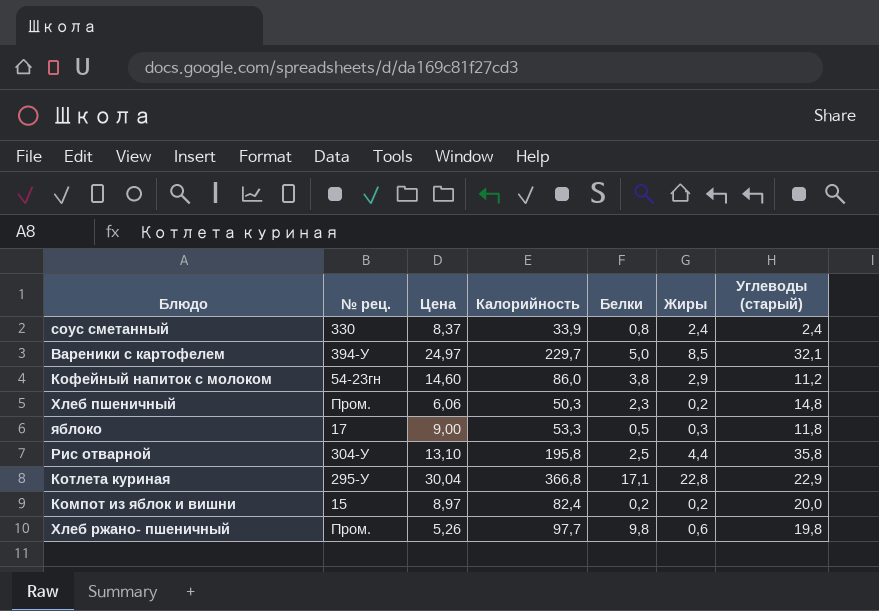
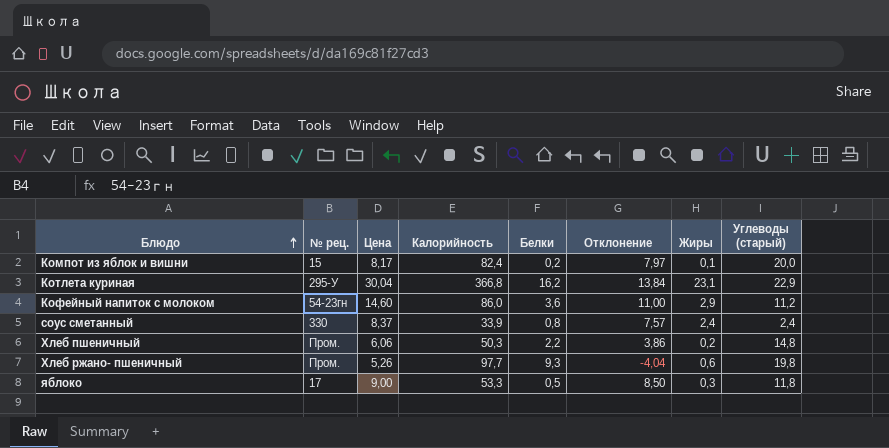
row order: none -> Блюдо ascending
column Отклонение | formula: none -> [Цена] - [Белки]
row Вареники с картофелем: 394-У | 24,97 | 229,7 | 5,0 | 8,5 | 32,1 -> none
row Рис отварной: 304-У | 13,10 | 195,8 | 2,5 | 4,4 | 35,8 -> none
Компот из яблок и вишни | Цена: 8,97 -> 8,17
Компот из яблок и вишни | Жиры: 0,2 -> 0,1
Котлета куриная | Белки: 17,1 -> 16,2
Котлета куриная | Жиры: 22,8 -> 23,1
Кофейный напиток с молоком | Белки: 3,8 -> 3,6
Хлеб пшеничный | Белки: 2,3 -> 2,2
Хлеб ржано- пшеничный | Белки: 9,8 -> 9,3

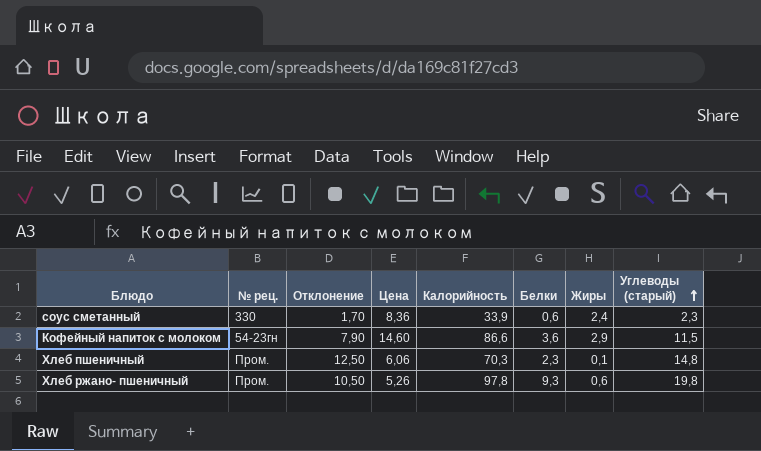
row order: Блюдо ascending -> Углеводы (старый) ascending
column Отклонение | formula: [Цена] - [Белки] -> [Углеводы (старый)] - [Белки]
column Отклонение | position: 6 -> 3
row Компот из яблок и вишни: 15 | 8,17 | 82,4 | 0,2 | 7,97 | 0,1 | 20,0 -> none
row Котлета куриная: 295-У | 30,04 | 366,8 | 16,2 | 13,84 | 23,1 | 22,9 -> none
row яблоко: 17 | 9,00 | 53,3 | 0,5 | 8,50 | 0,3 | 11,8 -> none
соус сметанный | Цена: 8,37 -> 8,36
соус сметанный | Белки: 0,8 -> 0,6
соус сметанный | Углеводы (старый): 2,4 -> 2,3
Кофейный напиток с молоком | Калорийность: 86,0 -> 86,6
Кофейный напиток с молоком | Углеводы (старый): 11,2 -> 11,5
Хлеб пшеничный | Калорийность: 50,3 -> 70,3
Хлеб пшеничный | Белки: 2,2 -> 2,3
Хлеб пшеничный | Жиры: 0,2 -> 0,1
Хлеб ржано- пшеничный | Калорийность: 97,7 -> 97,8

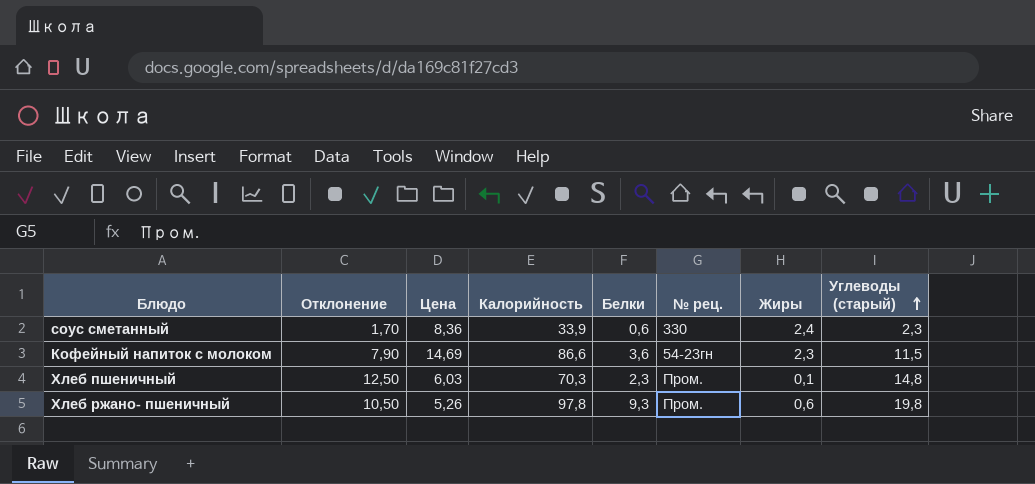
column № рец. | position: 2 -> 6
Кофейный напиток с молоком | Цена: 14,60 -> 14,69
Кофейный напиток с молоком | Жиры: 2,9 -> 2,3
Хлеб пшеничный | Цена: 6,06 -> 6,03

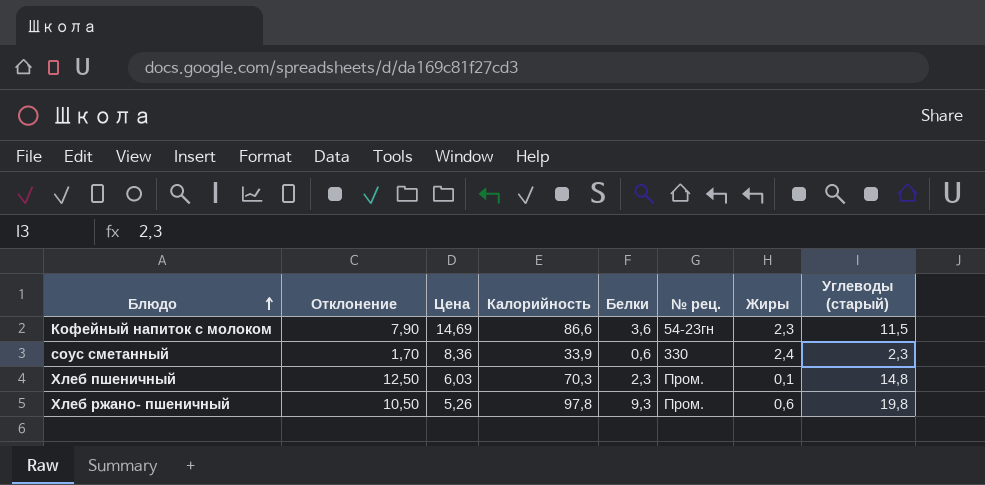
row order: Углеводы (старый) ascending -> Блюдо ascending

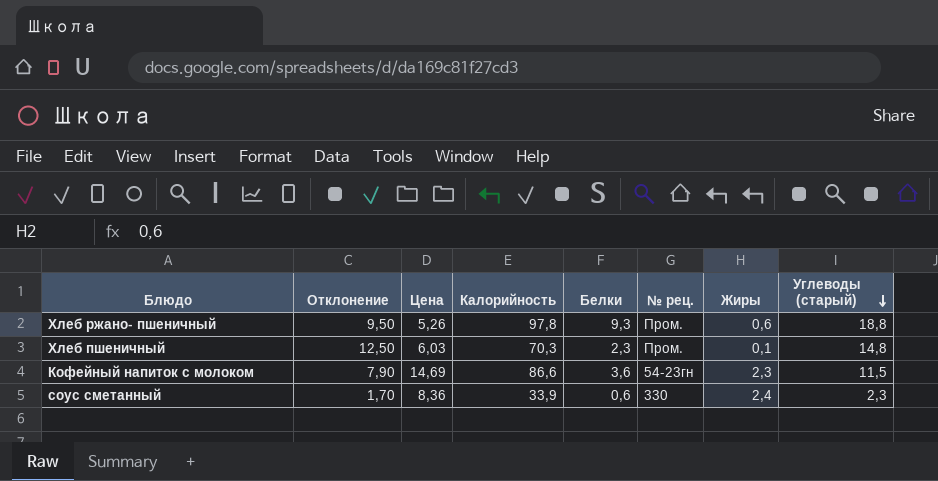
row order: Блюдо ascending -> Углеводы (старый) descending
Хлеб ржано- пшеничный | Отклонение: 10,50 -> 9,50
Хлеб ржано- пшеничный | Углеводы (старый): 19,8 -> 18,8

